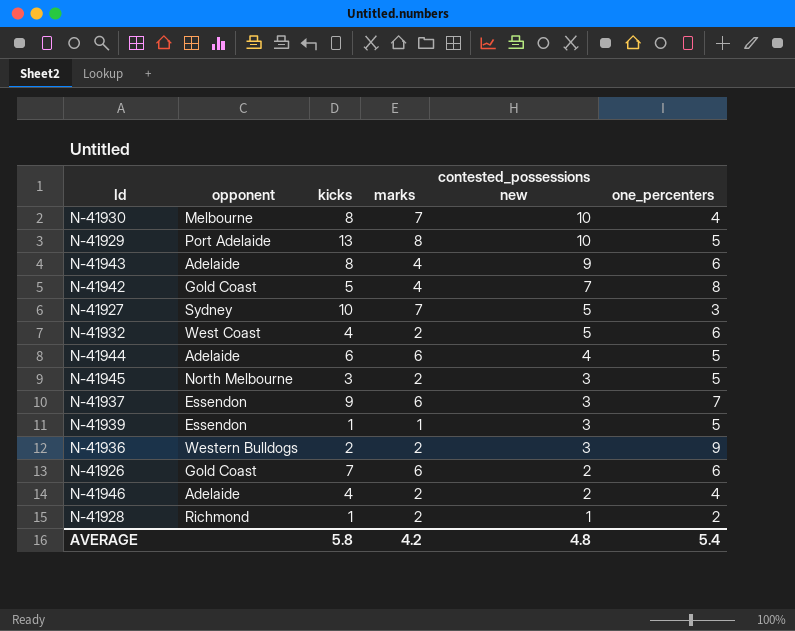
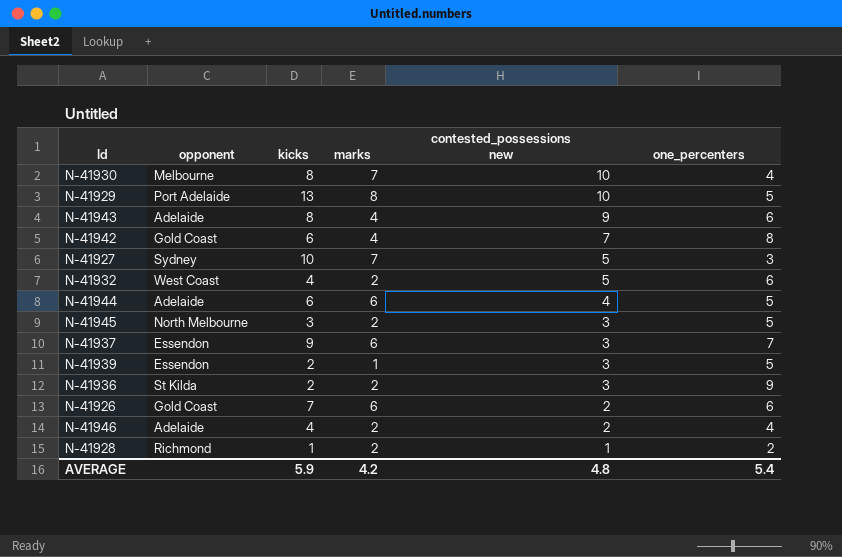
N-41942 | kicks: 5 -> 6
N-41939 | kicks: 1 -> 2
N-41936 | opponent: Western Bulldogs -> St Kilda
AVERAGE | kicks: 5.8 -> 5.9

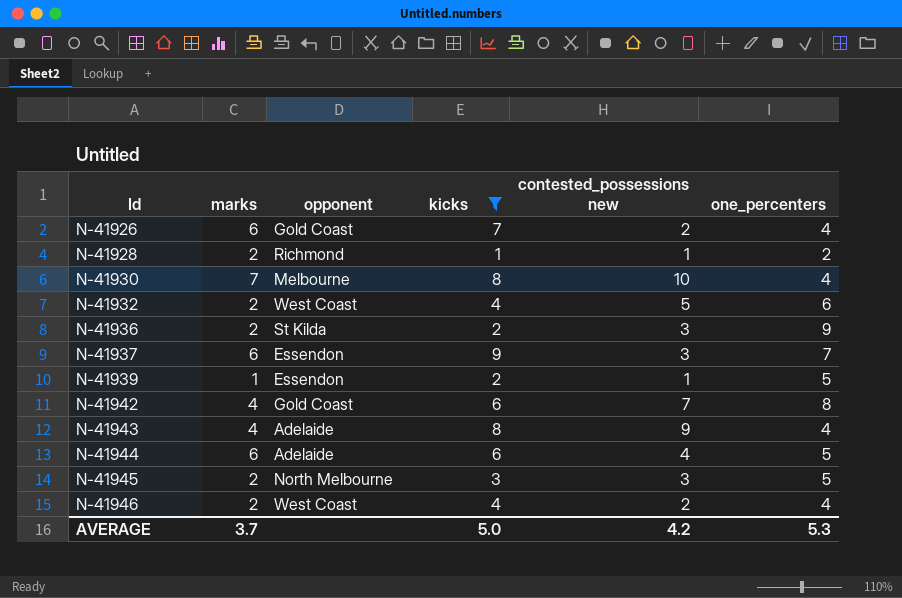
filter: none -> kicks <= 9
row order: contested_possessions new descending -> Id ascending
column marks | position: 4 -> 2
N-41926 | one_percenters: 6 -> 4
N-41939 | contested_possessions new: 3 -> 1
N-41943 | one_percenters: 6 -> 4
N-41946 | opponent: Adelaide -> West Coast
AVERAGE | marks: 4.2 -> 3.7
AVERAGE | kicks: 5.9 -> 5.0
AVERAGE | contested_possessions new: 4.8 -> 4.2
AVERAGE | one_percenters: 5.4 -> 5.3

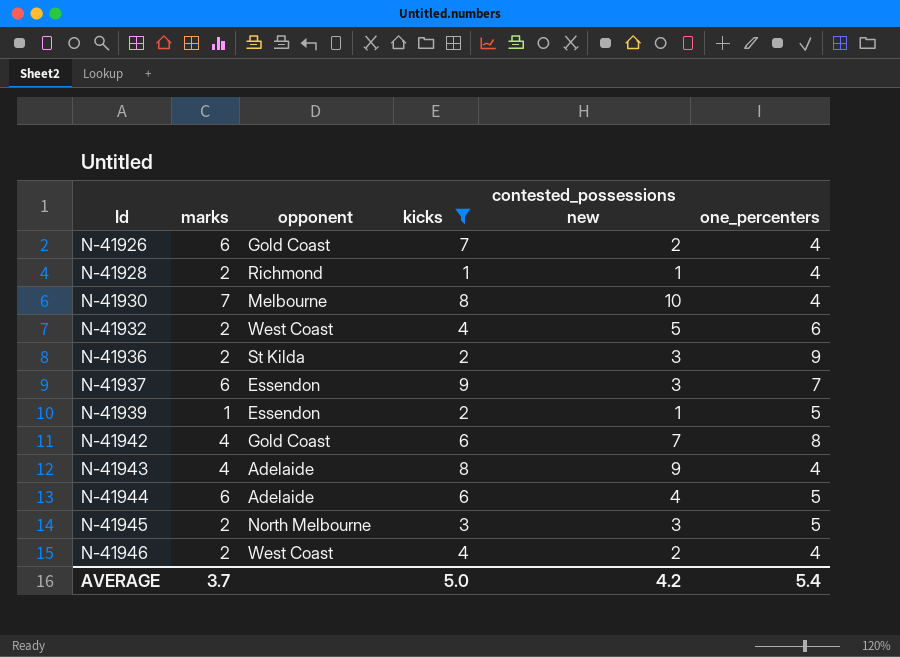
N-41928 | one_percenters: 2 -> 4
AVERAGE | one_percenters: 5.3 -> 5.4

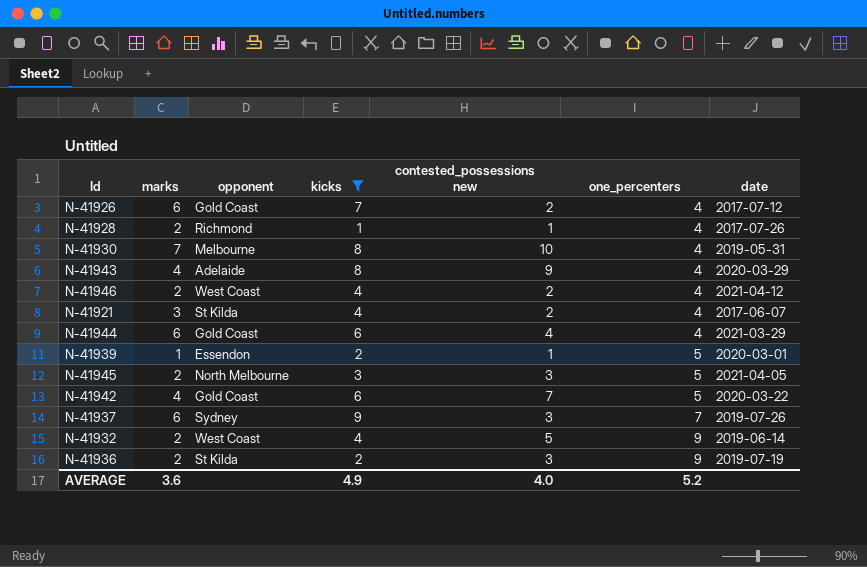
row order: Id ascending -> one_percenters ascending
column date | position: none -> 7
row N-41921: none -> 3 | St Kilda | 4 | 2 | 4 | 2017-06-07
N-41944 | opponent: Adelaide -> Gold Coast
N-41944 | one_percenters: 5 -> 4
N-41942 | one_percenters: 8 -> 5
N-41937 | opponent: Essendon -> Sydney
N-41932 | one_percenters: 6 -> 9
AVERAGE | marks: 3.7 -> 3.6
AVERAGE | kicks: 5.0 -> 4.9
AVERAGE | contested_possessions new: 4.2 -> 4.0
AVERAGE | one_percenters: 5.4 -> 5.2

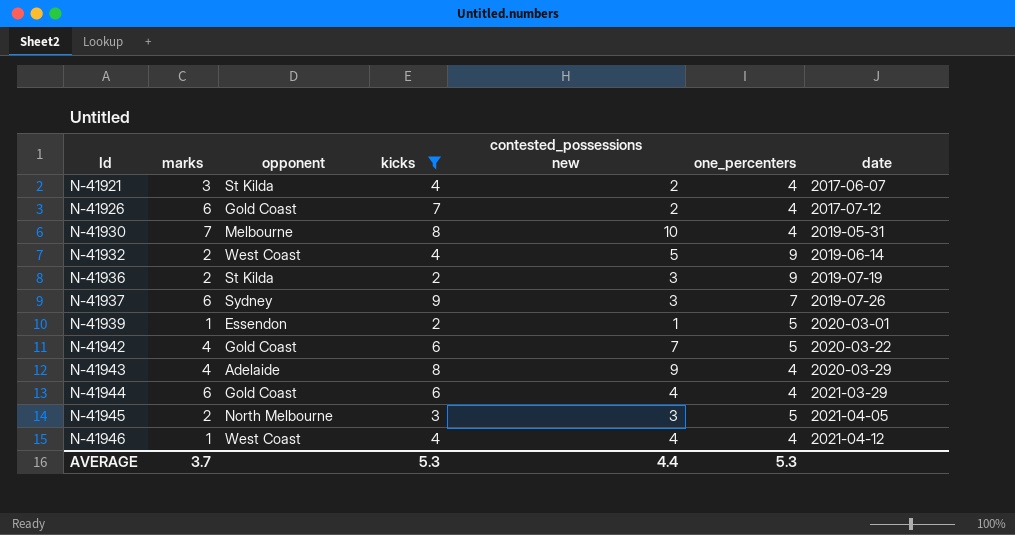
row order: one_percenters ascending -> Id ascending
row N-41928: 2 | Richmond | 1 | 1 | 4 | 2017-07-26 -> none
N-41946 | marks: 2 -> 1
N-41946 | contested_possessions new: 2 -> 4
AVERAGE | marks: 3.6 -> 3.7
AVERAGE | kicks: 4.9 -> 5.3
AVERAGE | contested_possessions new: 4.0 -> 4.4
AVERAGE | one_percenters: 5.2 -> 5.3

